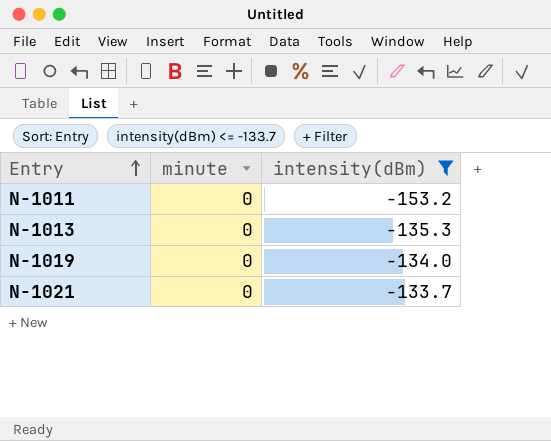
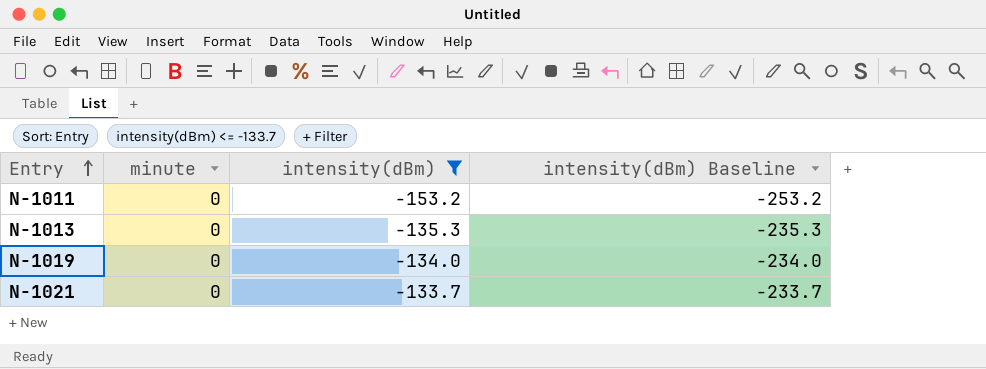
column intensity(dBm) Baseline | formula: none -> [intensity(dBm)] - 100

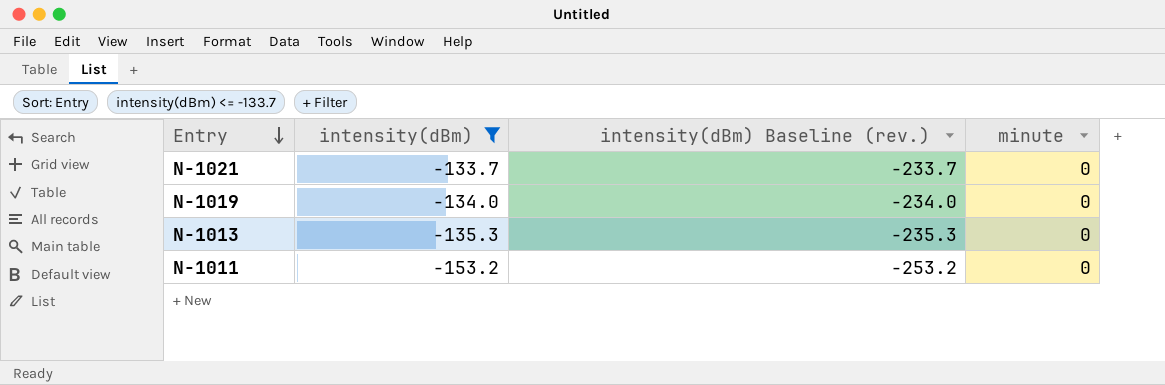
row order: Entry ascending -> Entry descending
column name: intensity(dBm) Baseline -> intensity(dBm) Baseline (rev.)
column minute | position: 2 -> 4

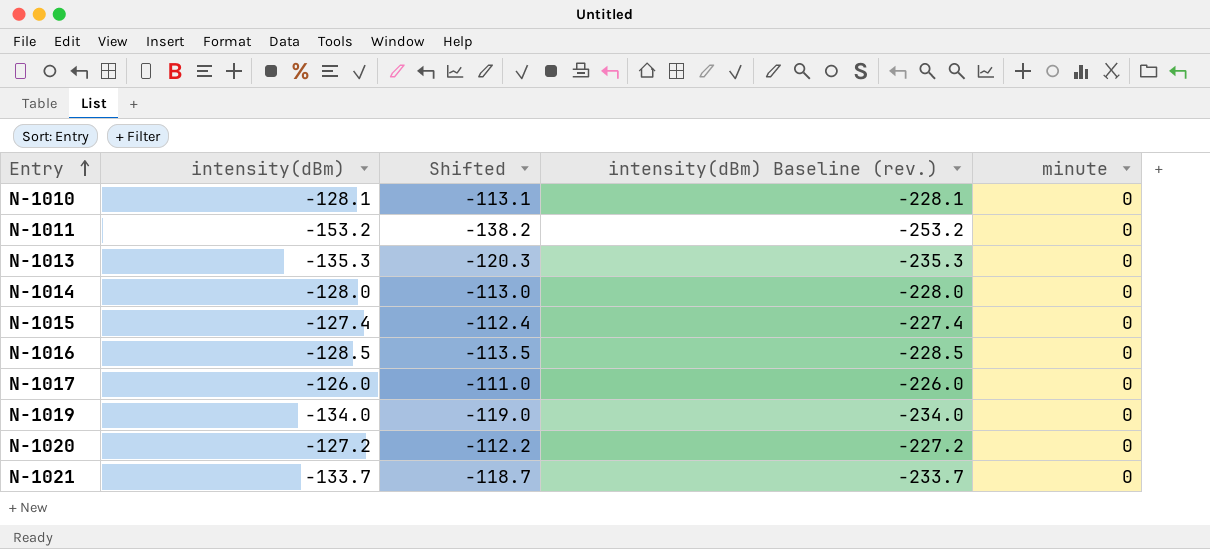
filter: intensity(dBm) <= -133.7 -> none
row order: Entry descending -> Entry ascending
column Shifted | formula: none -> [intensity(dBm)] + 15

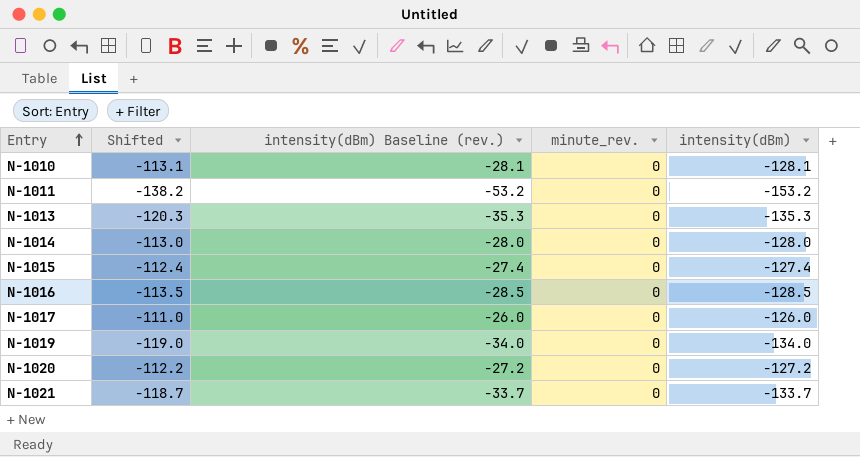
column intensity(dBm) Baseline (rev.) | formula: [intensity(dBm)] - 100 -> [intensity(dBm)] + 100
column name: minute -> minute_rev.
column intensity(dBm) | position: 2 -> 5

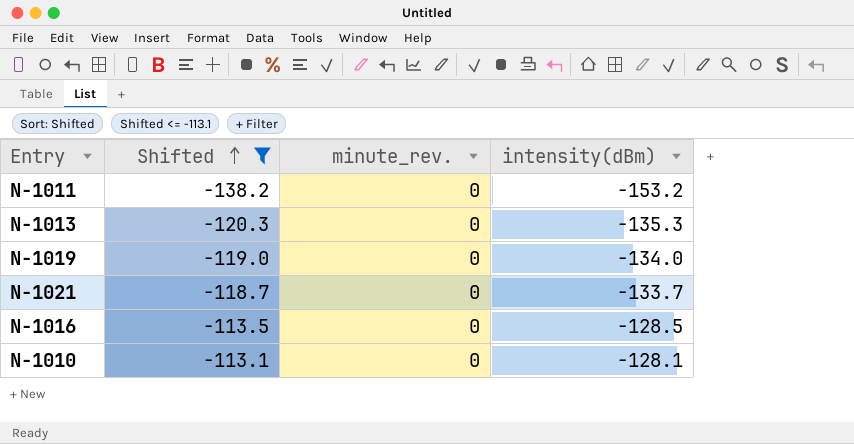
filter: none -> Shifted <= -113.1
row order: Entry ascending -> Shifted ascending
column intensity(dBm) Baseline (rev.) | formula: [intensity(dBm)] + 100 -> none

